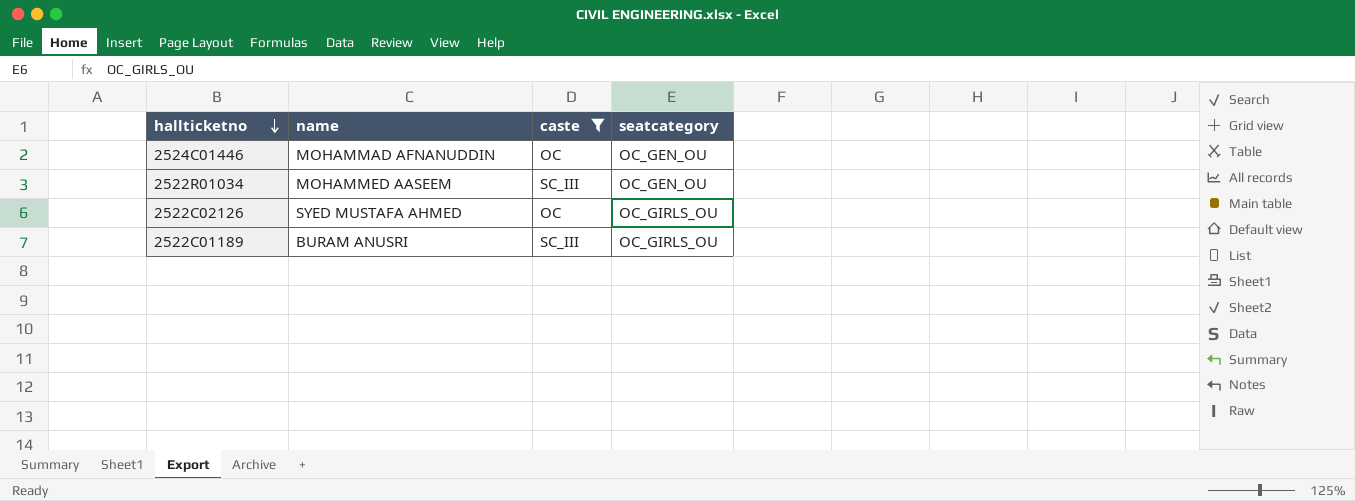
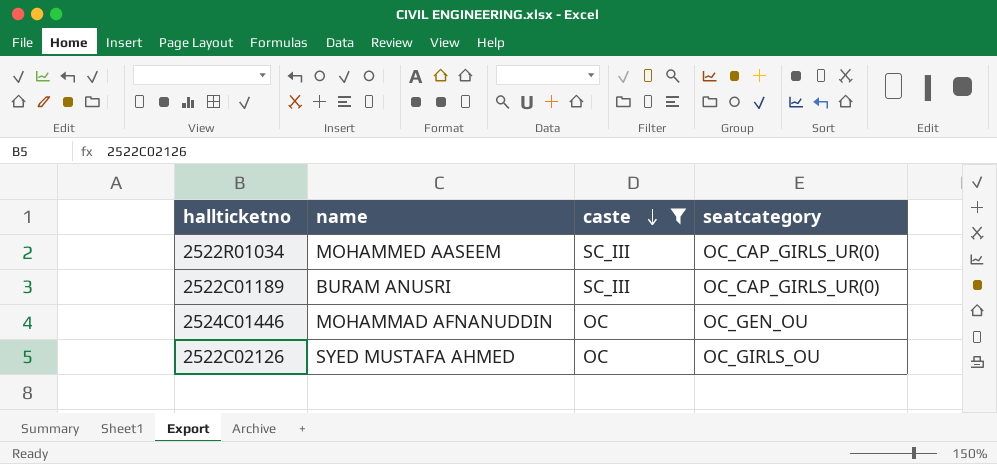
row order: hallticketno descending -> caste descending
2522R01034 | seatcategory: OC_GEN_OU -> OC_CAP_GIRLS_UR(0)
2522C01189 | seatcategory: OC_GIRLS_OU -> OC_CAP_GIRLS_UR(0)

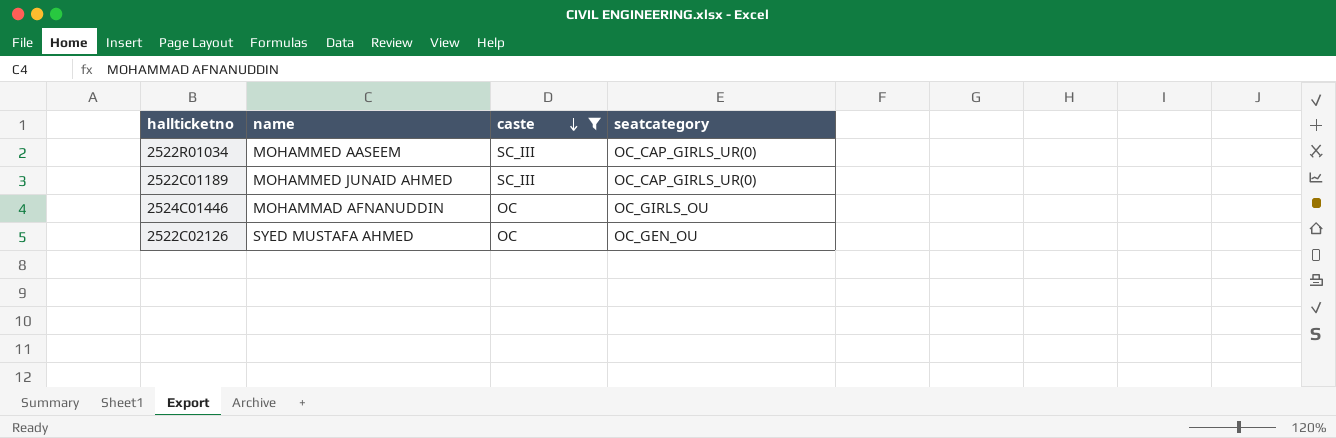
2522C01189 | name: BURAM ANUSRI -> MOHAMMED JUNAID AHMED
2524C01446 | seatcategory: OC_GEN_OU -> OC_GIRLS_OU
2522C02126 | seatcategory: OC_GIRLS_OU -> OC_GEN_OU

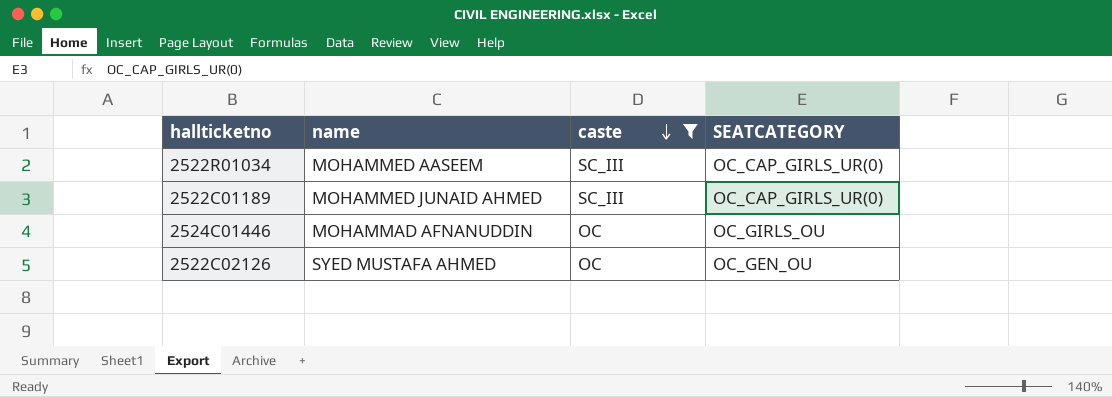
column name: seatcategory -> SEATCATEGORY

